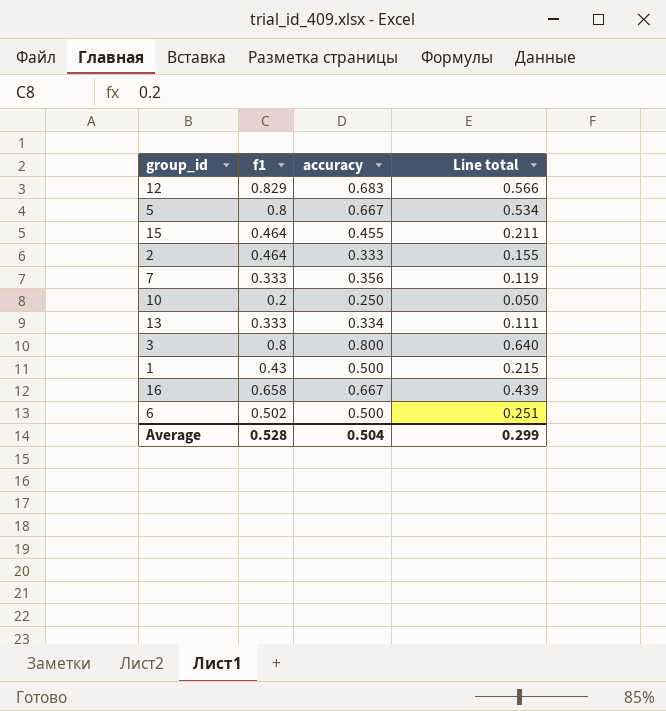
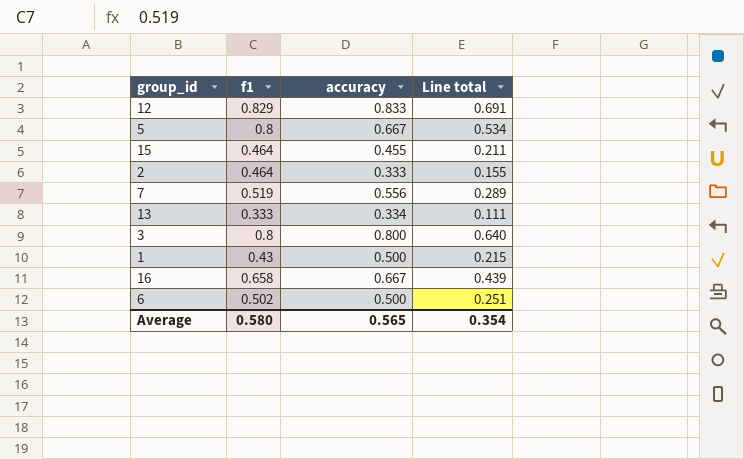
row 10: 0.2 | 0.250 | 0.050 -> none
12 | accuracy: 0.683 -> 0.833
12 | Line total: 0.566 -> 0.691
7 | f1: 0.333 -> 0.519
7 | accuracy: 0.356 -> 0.556
7 | Line total: 0.119 -> 0.289
Average | f1: 0.528 -> 0.580
Average | accuracy: 0.504 -> 0.565
Average | Line total: 0.299 -> 0.354

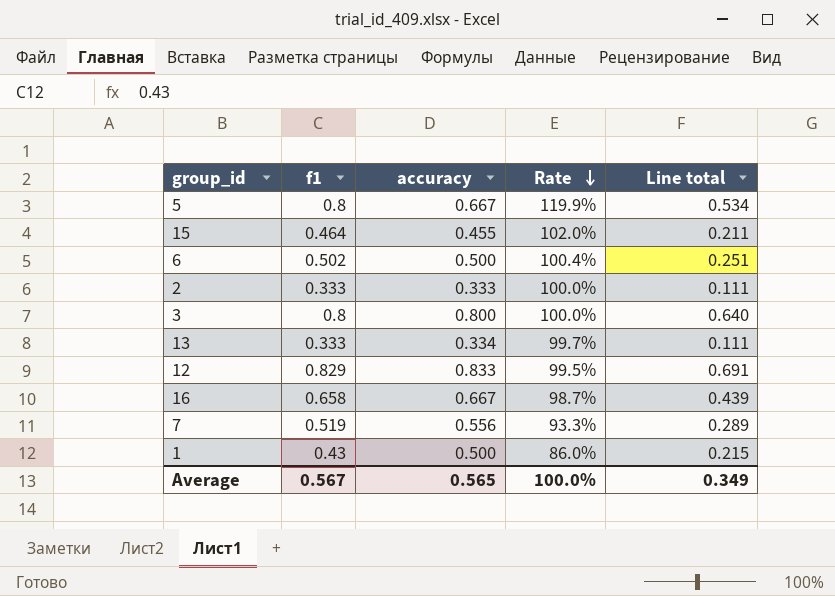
row order: none -> Rate descending
column Rate | formula: none -> [f1] / [accuracy]
2 | f1: 0.464 -> 0.333
2 | Line total: 0.155 -> 0.111
Average | f1: 0.580 -> 0.567
Average | Line total: 0.354 -> 0.349

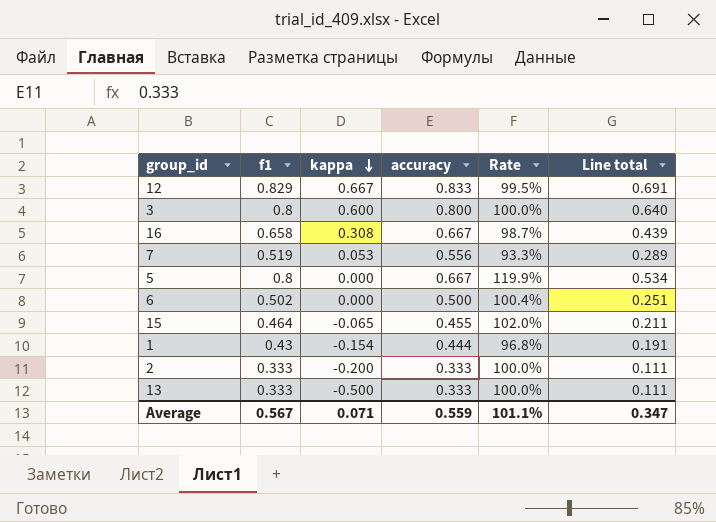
row order: Rate descending -> kappa descending
column kappa | position: none -> 3
1 | accuracy: 0.500 -> 0.444
1 | Rate: 86.0% -> 96.8%
1 | Line total: 0.215 -> 0.191
13 | accuracy: 0.334 -> 0.333
13 | Rate: 99.7% -> 100.0%
Average | accuracy: 0.565 -> 0.559
Average | Rate: 100.0% -> 101.1%
Average | Line total: 0.349 -> 0.347

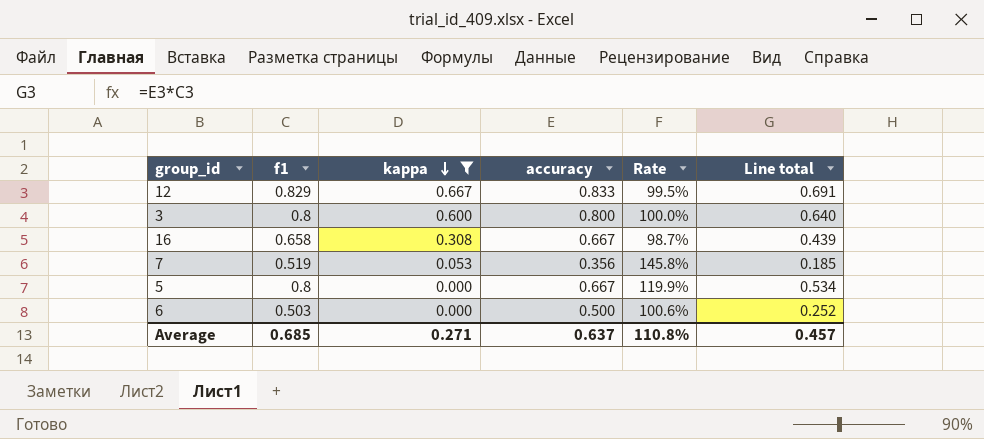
filter: none -> kappa >= 0.000
7 | accuracy: 0.556 -> 0.356
7 | Rate: 93.3% -> 145.8%
7 | Line total: 0.289 -> 0.185
6 | f1: 0.502 -> 0.503
6 | Rate: 100.4% -> 100.6%
6 | Line total: 0.251 -> 0.252
Average | f1: 0.567 -> 0.685
Average | kappa: 0.071 -> 0.271
Average | accuracy: 0.559 -> 0.637
Average | Rate: 101.1% -> 110.8%
Average | Line total: 0.347 -> 0.457

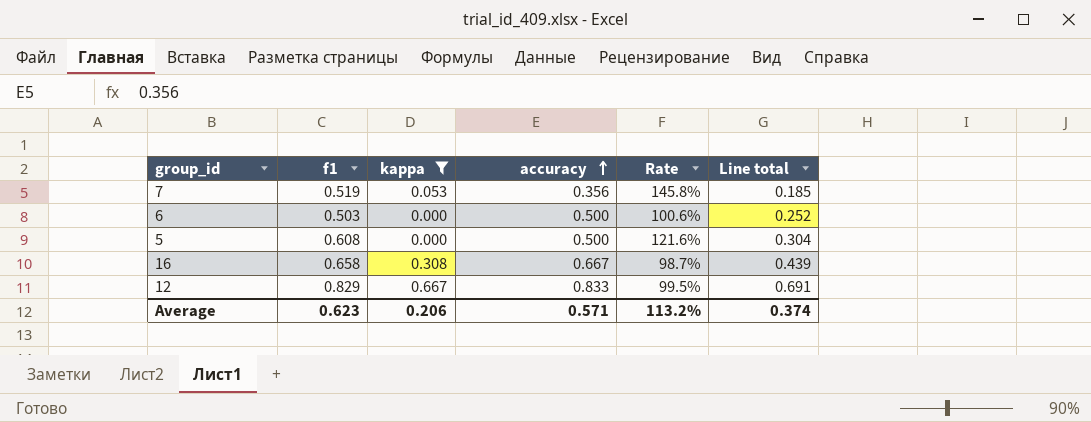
row order: kappa descending -> accuracy ascending
row 3: 0.8 | 0.600 | 0.800 | 100.0% | 0.640 -> none
5 | f1: 0.8 -> 0.608
5 | accuracy: 0.667 -> 0.500
5 | Rate: 119.9% -> 121.6%
5 | Line total: 0.534 -> 0.304
Average | f1: 0.685 -> 0.623
Average | kappa: 0.271 -> 0.206
Average | accuracy: 0.637 -> 0.571
Average | Rate: 110.8% -> 113.2%
Average | Line total: 0.457 -> 0.374

